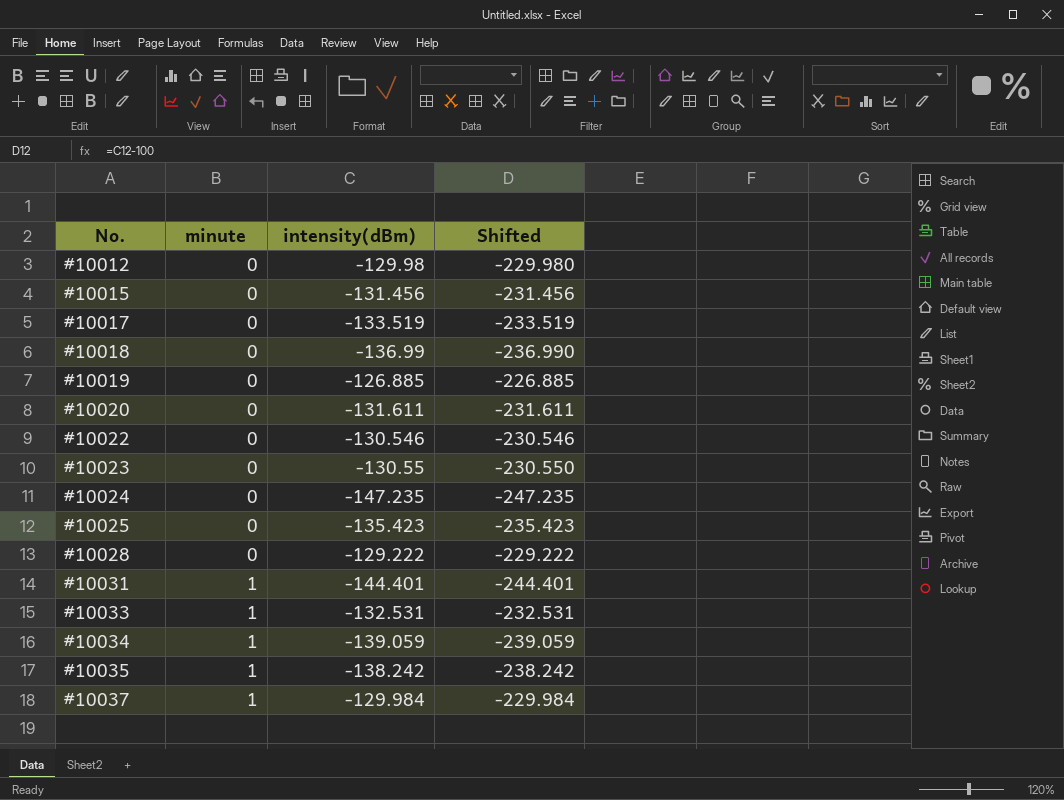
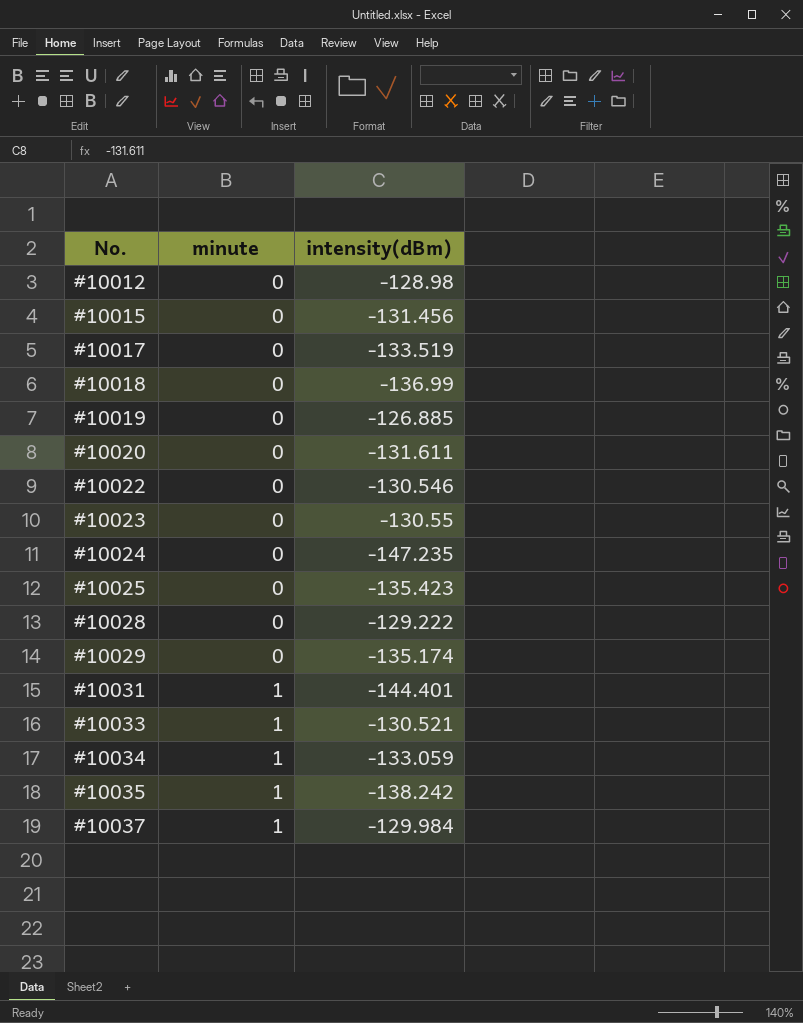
column Shifted | formula: [intensity(dBm)] - 100 -> none
#10012 | intensity(dBm): -129.98 -> -128.98
row #10029: none -> 0 | -135.174
#10033 | intensity(dBm): -132.531 -> -130.521
#10034 | intensity(dBm): -139.059 -> -133.059

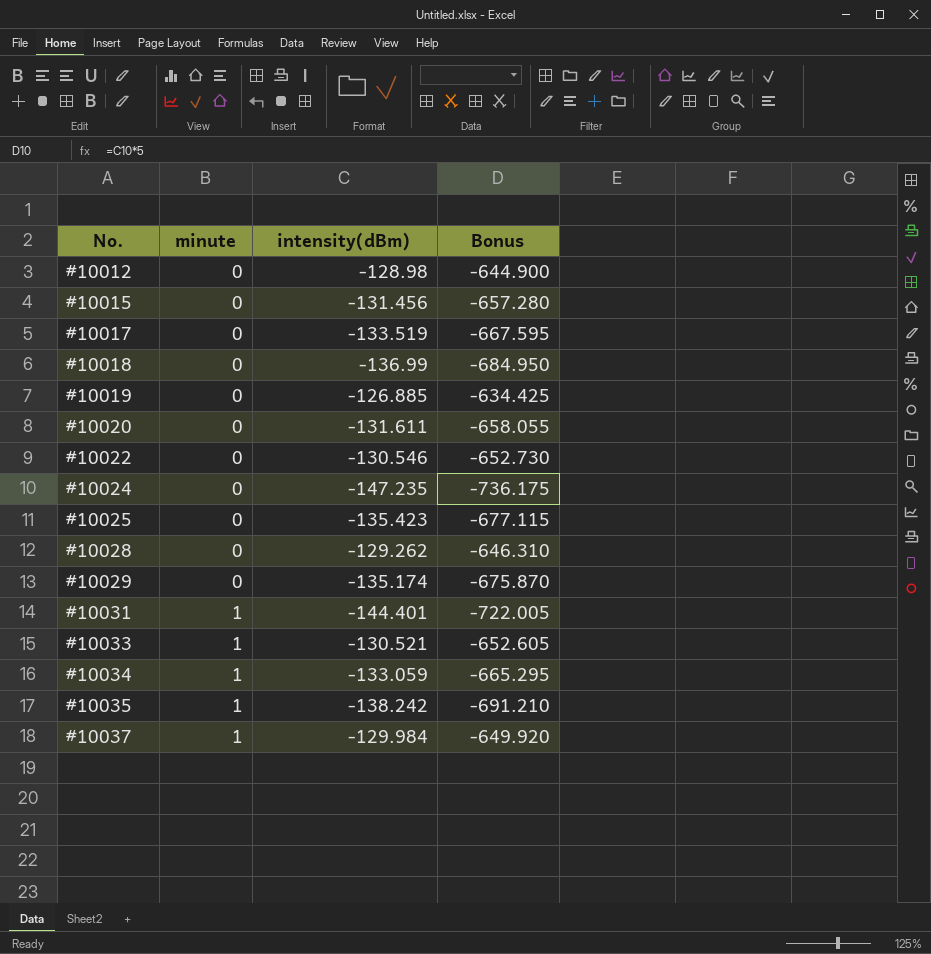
column Bonus | formula: none -> [intensity(dBm)] * 5
row #10023: 0 | -130.55 -> none
#10028 | intensity(dBm): -129.222 -> -129.262

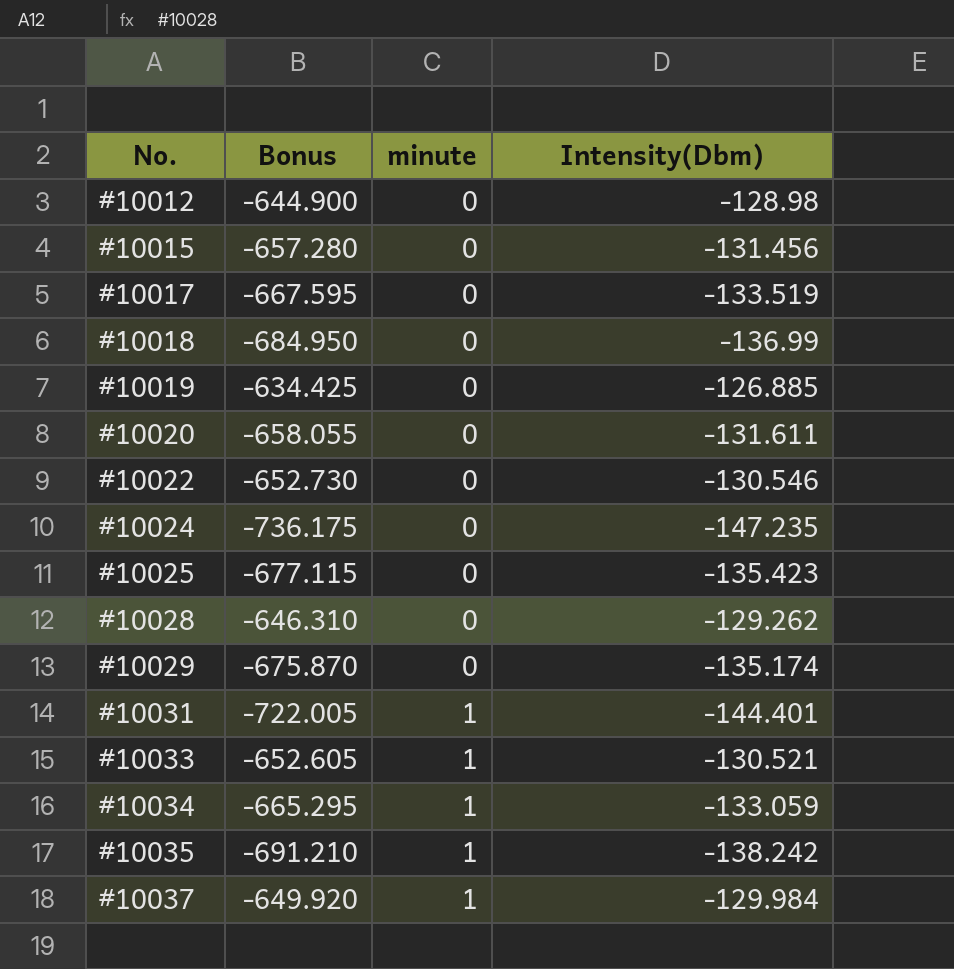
column Bonus | position: 4 -> 2
column name: intensity(dBm) -> Intensity(Dbm)

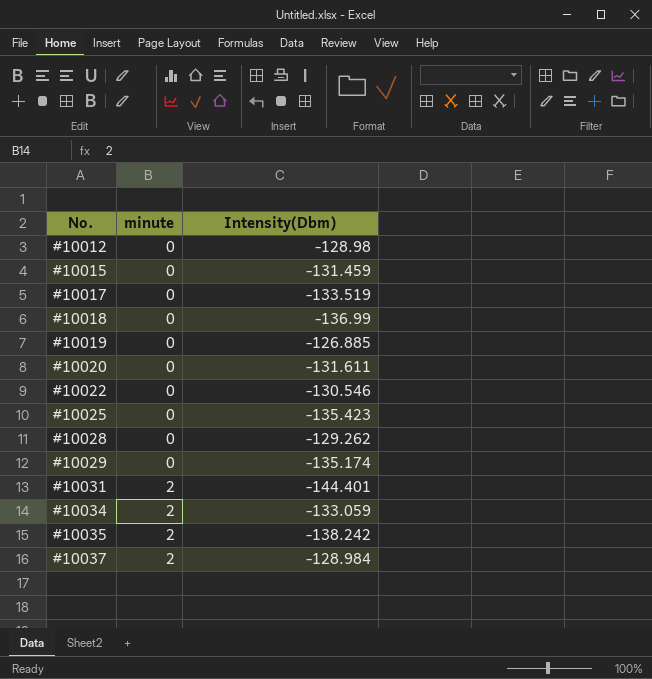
column Bonus | formula: [Intensity(Dbm)] * 5 -> none
row #10024: -736.175 | 0 | -147.235 -> none
row #10033: -652.605 | 1 | -130.521 -> none
#10015 | Intensity(Dbm): -131.456 -> -131.459
#10031 | minute: 1 -> 2
#10034 | minute: 1 -> 2
#10035 | minute: 1 -> 2
#10037 | minute: 1 -> 2
#10037 | Intensity(Dbm): -129.984 -> -128.984

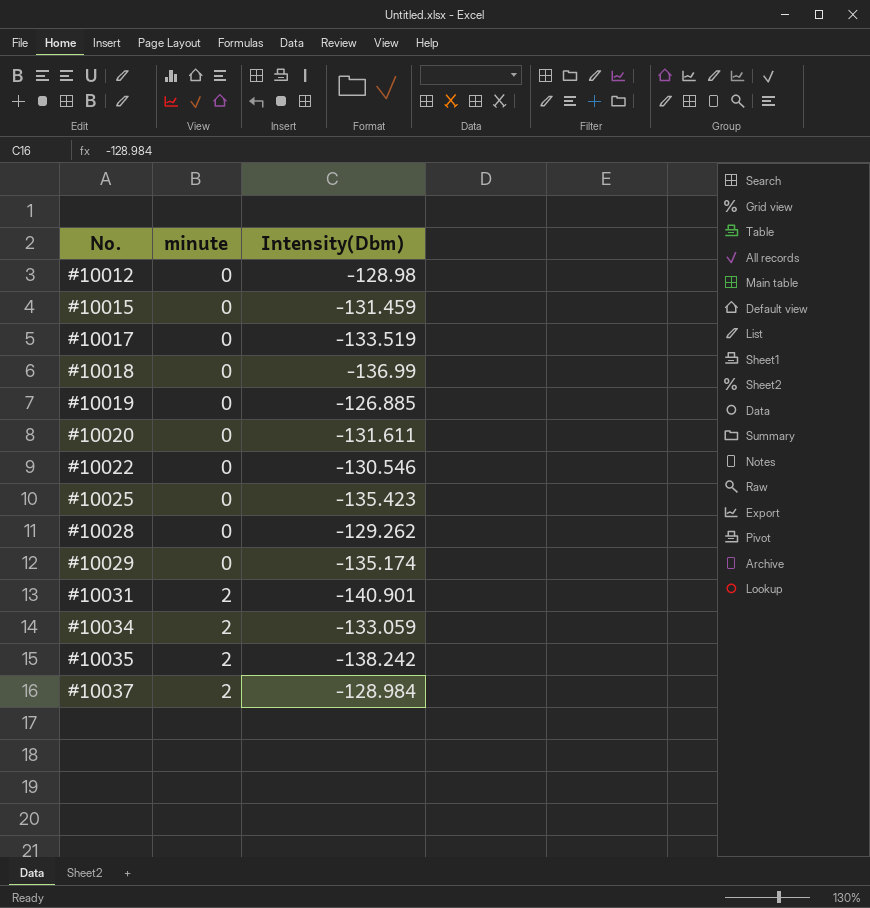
#10031 | Intensity(Dbm): -144.401 -> -140.901

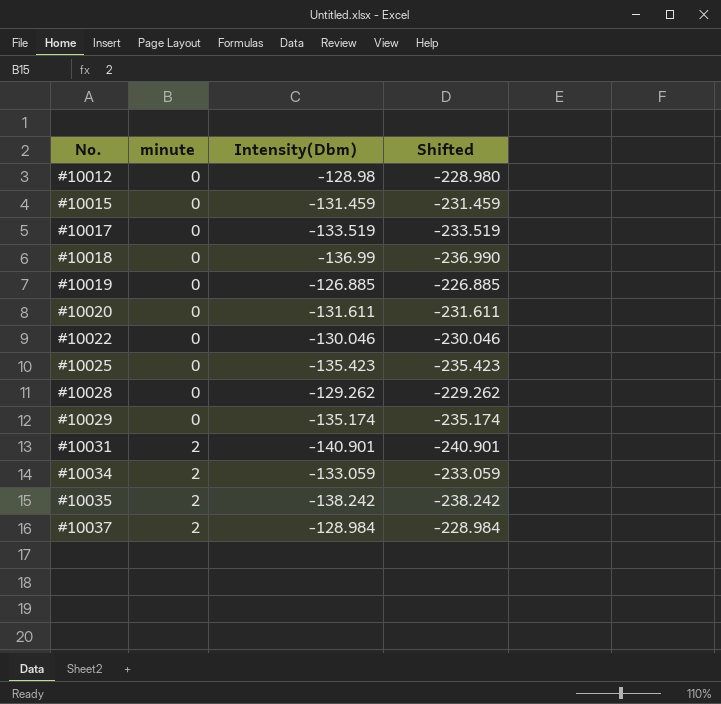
column Shifted | formula: none -> [Intensity(Dbm)] - 100
#10022 | Intensity(Dbm): -130.546 -> -130.046

